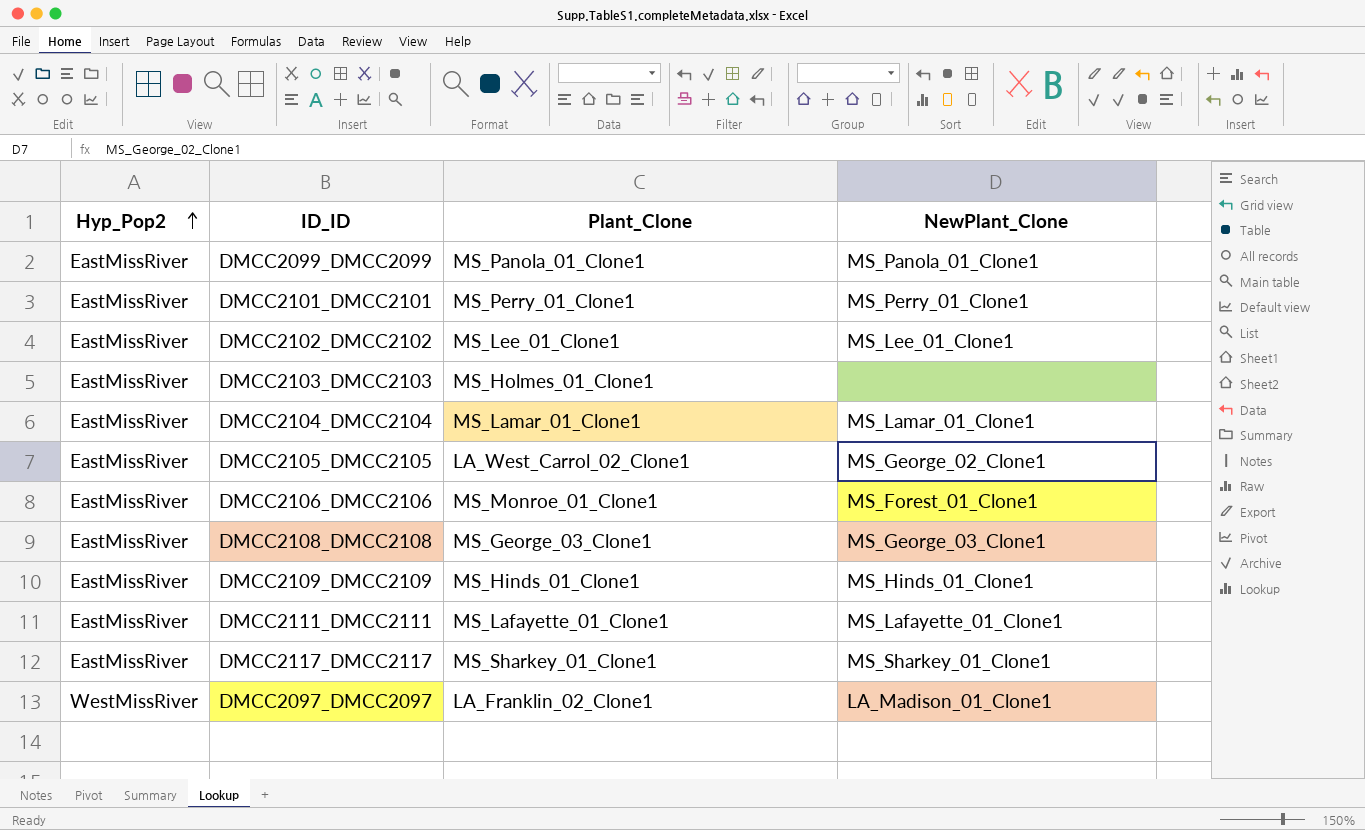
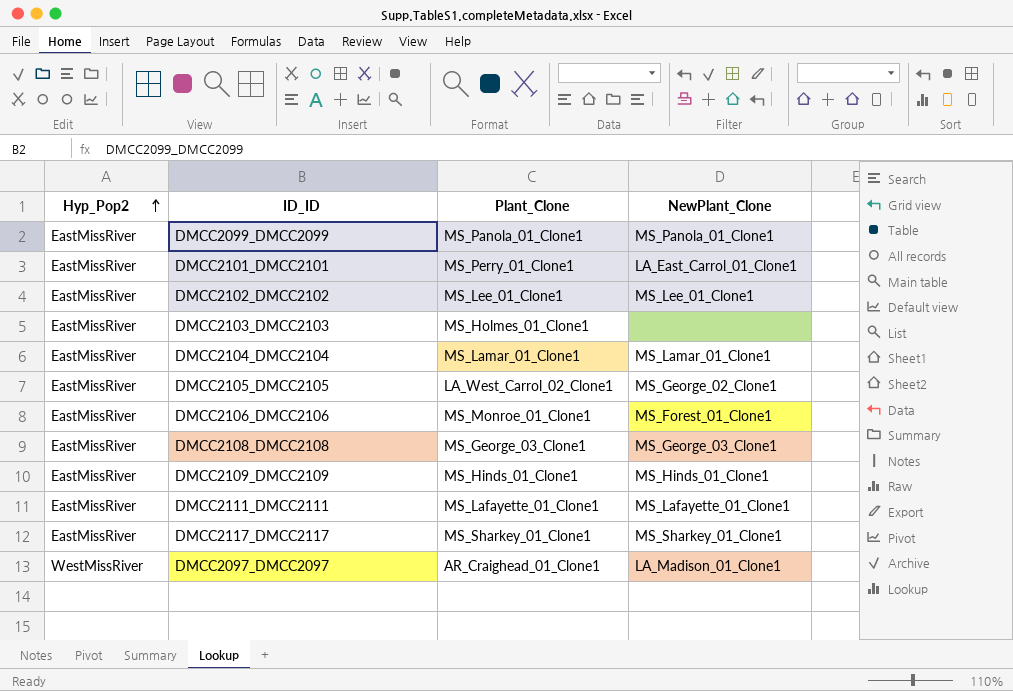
DMCC2101_DMCC2101 | NewPlant_Clone: MS_Perry_01_Clone1 -> LA_East_Carrol_01_Clone1
DMCC2097_DMCC2097 | Plant_Clone: LA_Franklin_02_Clone1 -> AR_Craighead_01_Clone1

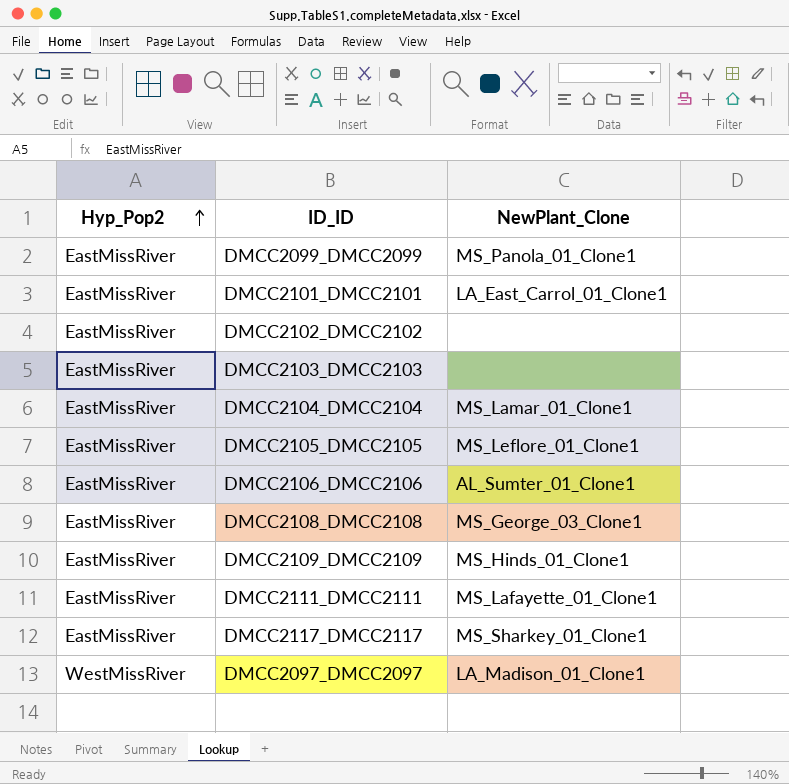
column Plant_Clone | position: 3 -> none
DMCC2102_DMCC2102 | NewPlant_Clone: MS_Lee_01_Clone1 -> none
DMCC2105_DMCC2105 | NewPlant_Clone: MS_George_02_Clone1 -> MS_Leflore_01_Clone1
DMCC2106_DMCC2106 | NewPlant_Clone: MS_Forest_01_Clone1 -> AL_Sumter_01_Clone1

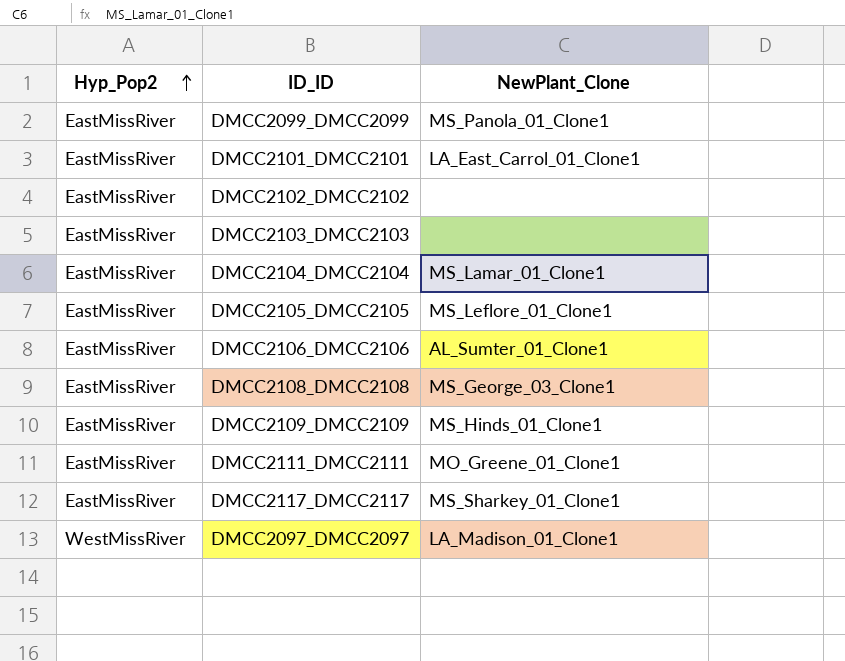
DMCC2111_DMCC2111 | NewPlant_Clone: MS_Lafayette_01_Clone1 -> MO_Greene_01_Clone1

